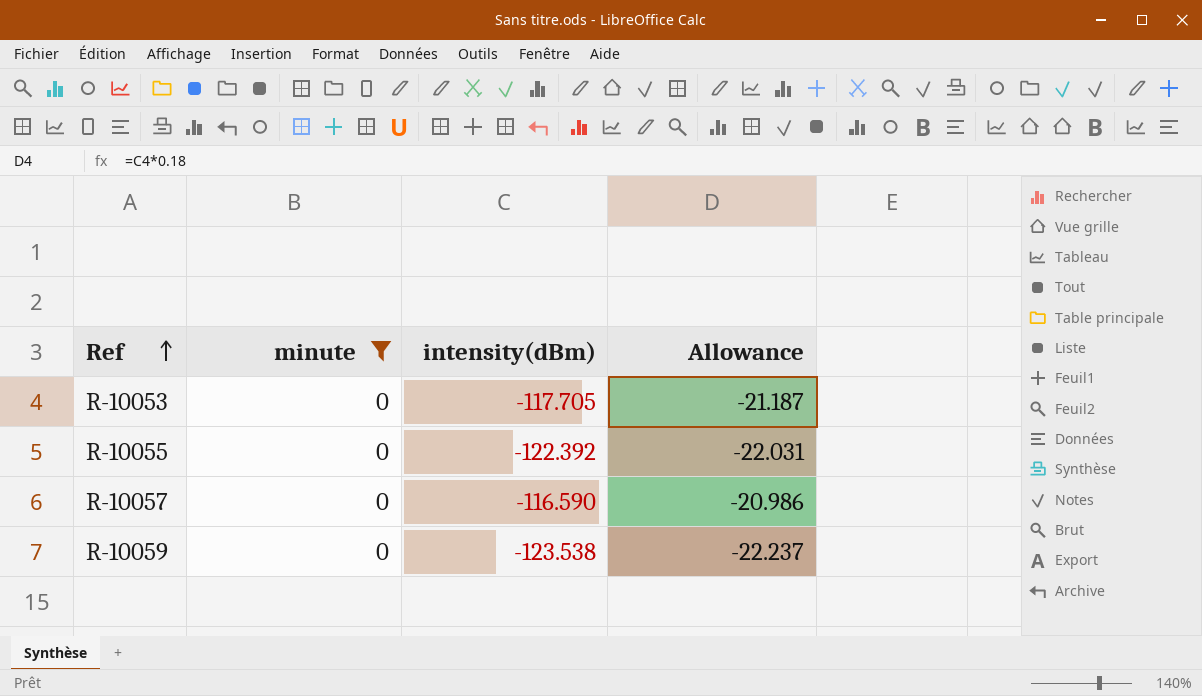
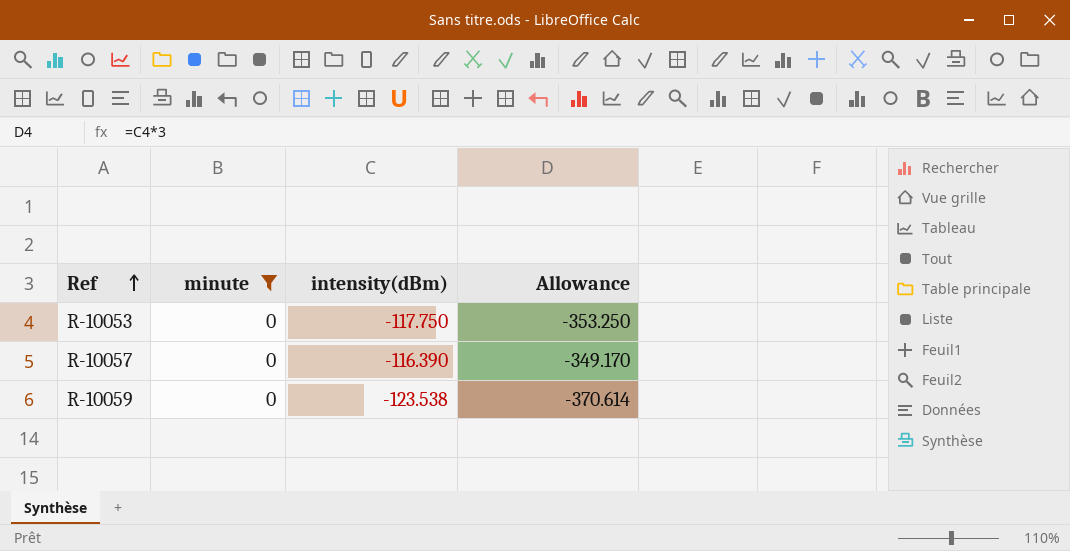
column Allowance | formula: [intensity(dBm)] * 0.18 -> [intensity(dBm)] * 3
row R-10055: 0 | -122.392 | -22.031 -> none
R-10053 | intensity(dBm): -117.705 -> -117.750
R-10057 | intensity(dBm): -116.590 -> -116.390

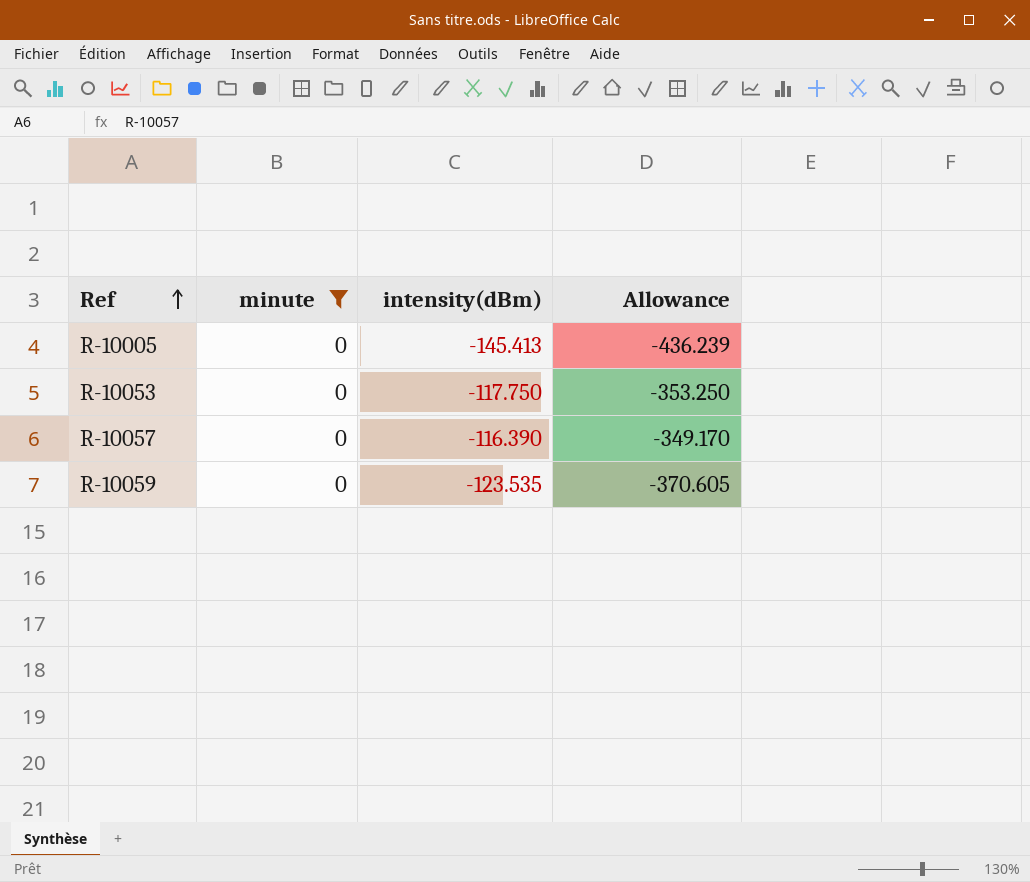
row R-10005: none -> 0 | -145.413 | -436.239
R-10059 | intensity(dBm): -123.538 -> -123.535
R-10059 | Allowance: -370.614 -> -370.605

